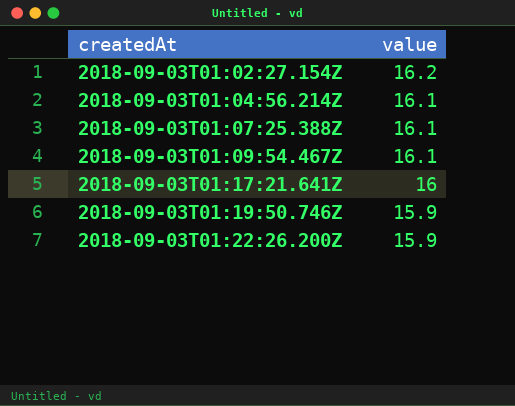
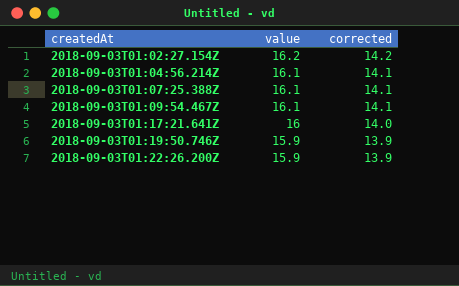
column corrected | formula: none -> [value] - 2

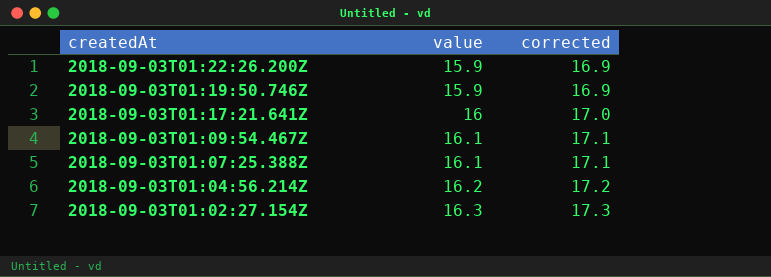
row order: createdAt ascending -> createdAt descending
column corrected | formula: [value] - 2 -> [value] + 1
2018-09-03T01:04:56.214Z | value: 16.1 -> 16.2
2018-09-03T01:02:27.154Z | value: 16.2 -> 16.3

